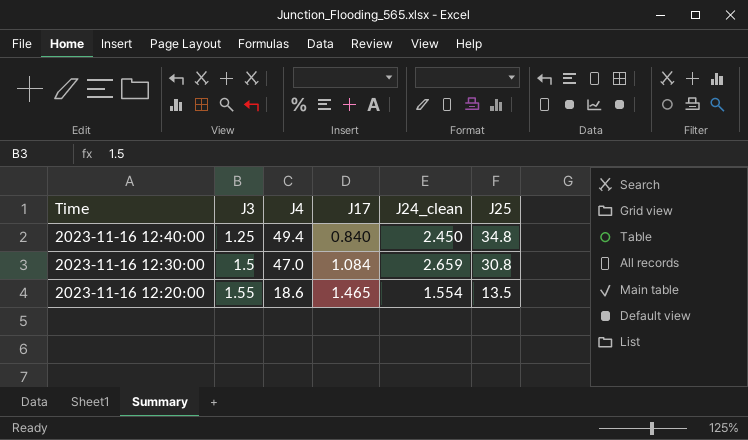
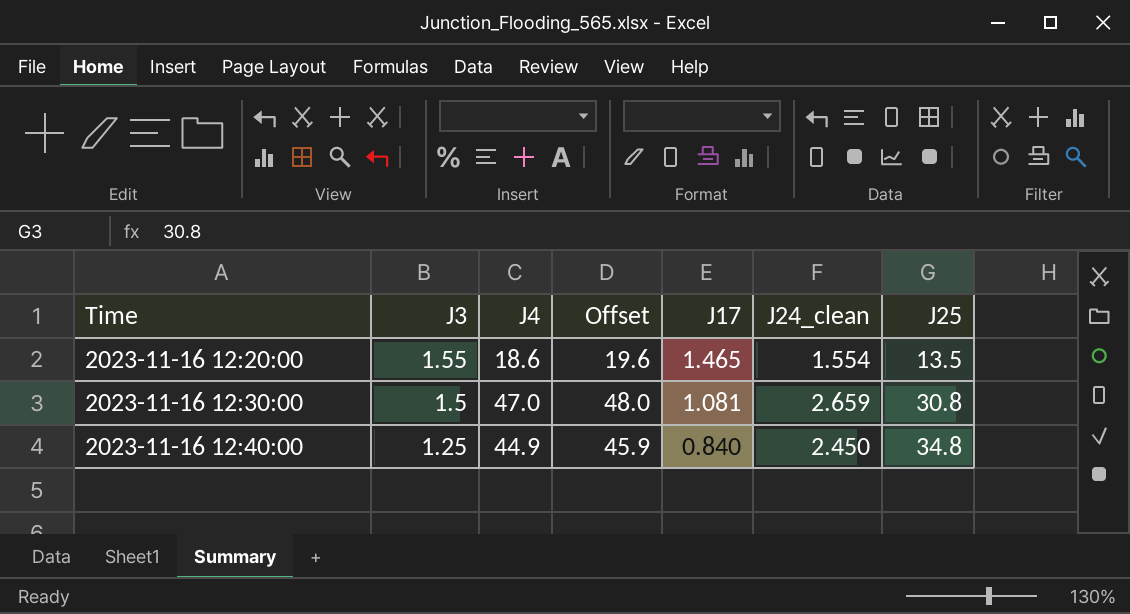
row order: Time descending -> Time ascending
column Offset | formula: none -> [J4] + 1
2023-11-16 12:30:00 | J17: 1.084 -> 1.081
2023-11-16 12:40:00 | J4: 49.4 -> 44.9

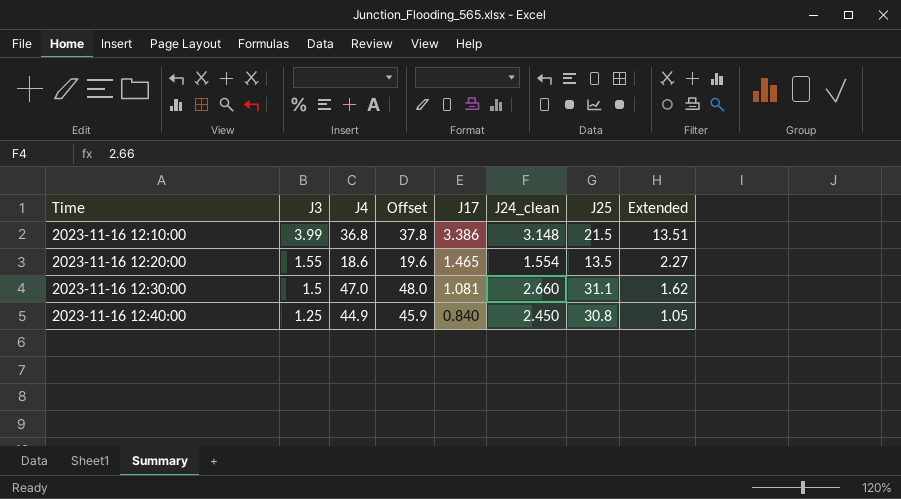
column Extended | formula: none -> [J3] * [J17]
row 2023-11-16 12:10:00: none -> 3.99 | 36.8 | 37.8 | 3.386 | 3.148 | 21.5 | 13.51
2023-11-16 12:30:00 | J24_clean: 2.659 -> 2.660
2023-11-16 12:30:00 | J25: 30.8 -> 31.1
2023-11-16 12:40:00 | J25: 34.8 -> 30.8

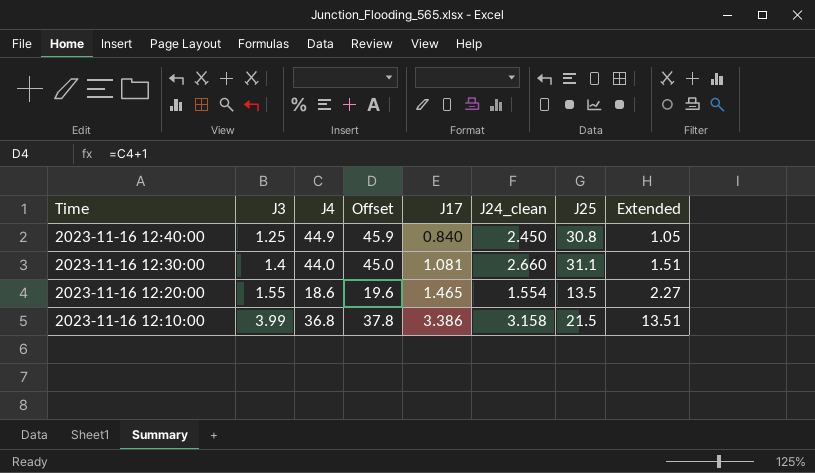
row order: Time ascending -> Time descending
2023-11-16 12:30:00 | J3: 1.5 -> 1.4
2023-11-16 12:30:00 | J4: 47.0 -> 44.0
2023-11-16 12:30:00 | Offset: 48.0 -> 45.0
2023-11-16 12:30:00 | Extended: 1.62 -> 1.51
2023-11-16 12:10:00 | J24_clean: 3.148 -> 3.158

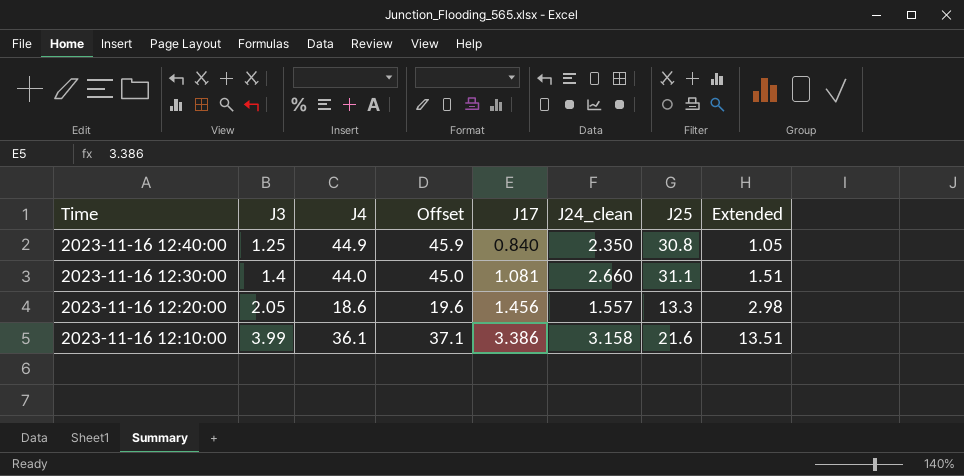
2023-11-16 12:40:00 | J24_clean: 2.450 -> 2.350
2023-11-16 12:20:00 | J3: 1.55 -> 2.05
2023-11-16 12:20:00 | J17: 1.465 -> 1.456
2023-11-16 12:20:00 | J24_clean: 1.554 -> 1.557
2023-11-16 12:20:00 | J25: 13.5 -> 13.3
2023-11-16 12:20:00 | Extended: 2.27 -> 2.98
2023-11-16 12:10:00 | J4: 36.8 -> 36.1
2023-11-16 12:10:00 | Offset: 37.8 -> 37.1
2023-11-16 12:10:00 | J25: 21.5 -> 21.6

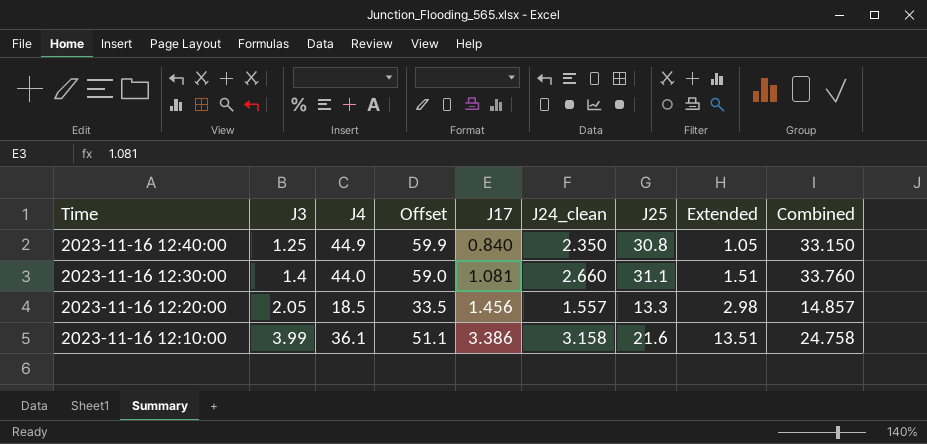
column Offset | formula: [J4] + 1 -> [J4] + 15
column Combined | formula: none -> [J24_clean] + [J25]
2023-11-16 12:20:00 | J4: 18.6 -> 18.5

